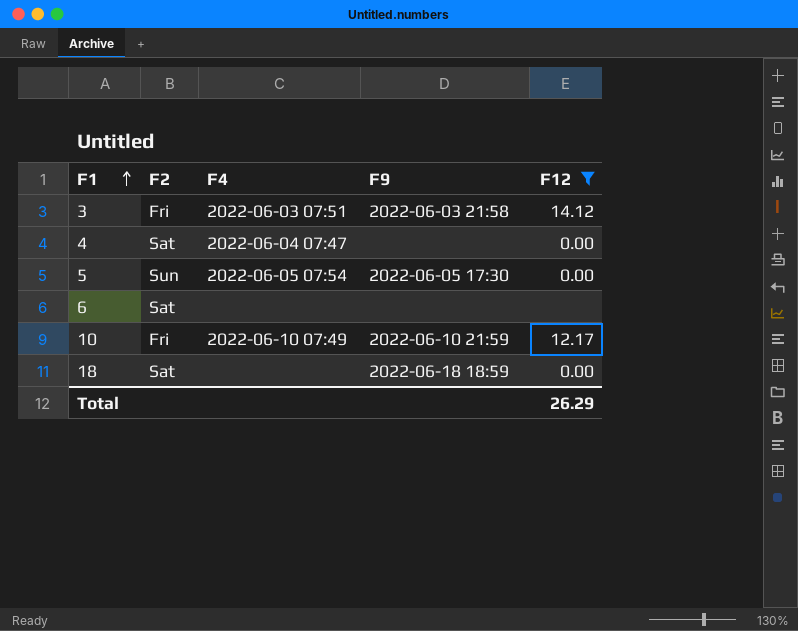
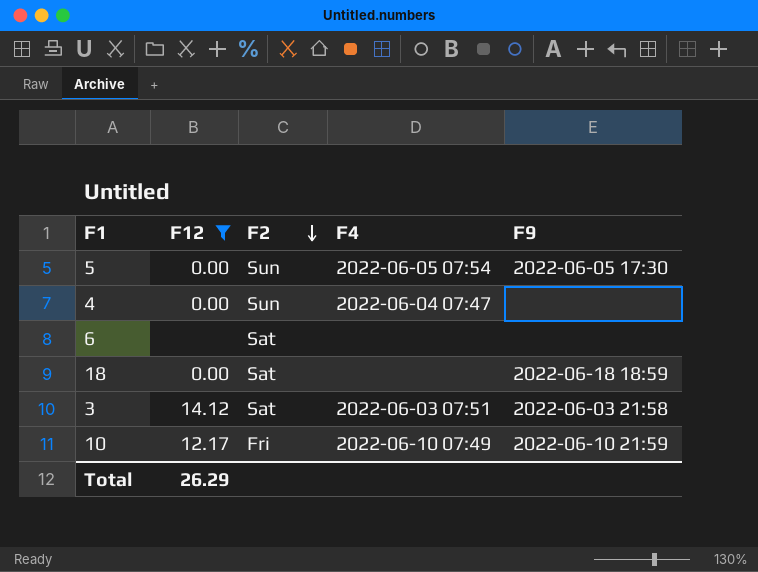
row order: F1 ascending -> F2 descending
column F12 | position: 5 -> 2
4 | F2: Sat -> Sun
3 | F2: Fri -> Sat

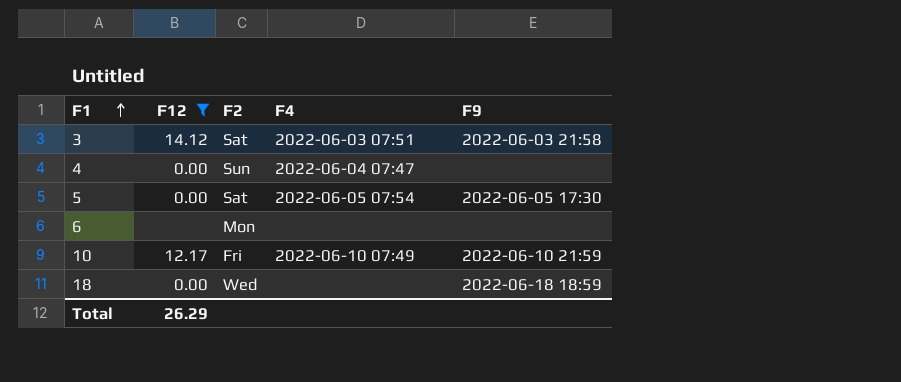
row order: F2 descending -> F1 ascending
5 | F2: Sun -> Sat
6 | F2: Sat -> Mon
18 | F2: Sat -> Wed

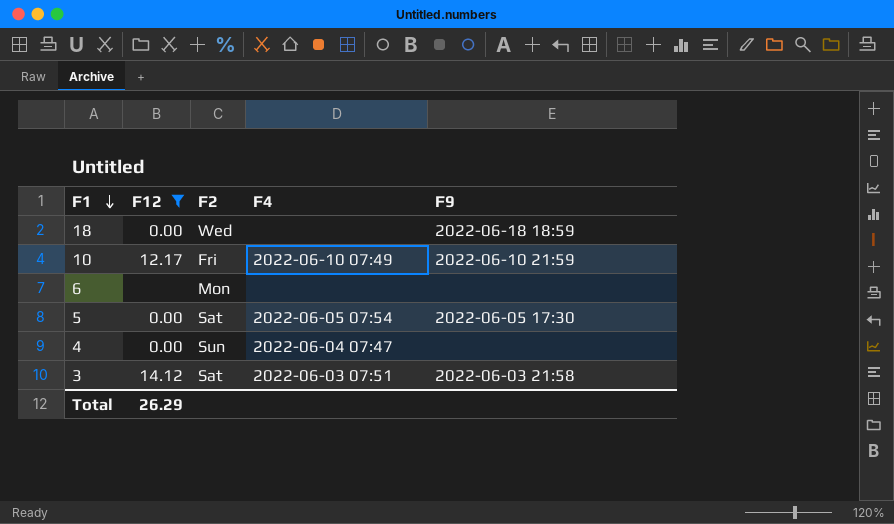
row order: F1 ascending -> F1 descending

